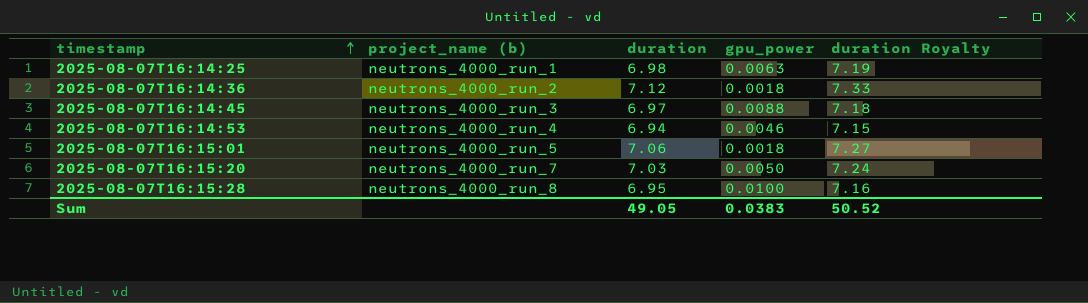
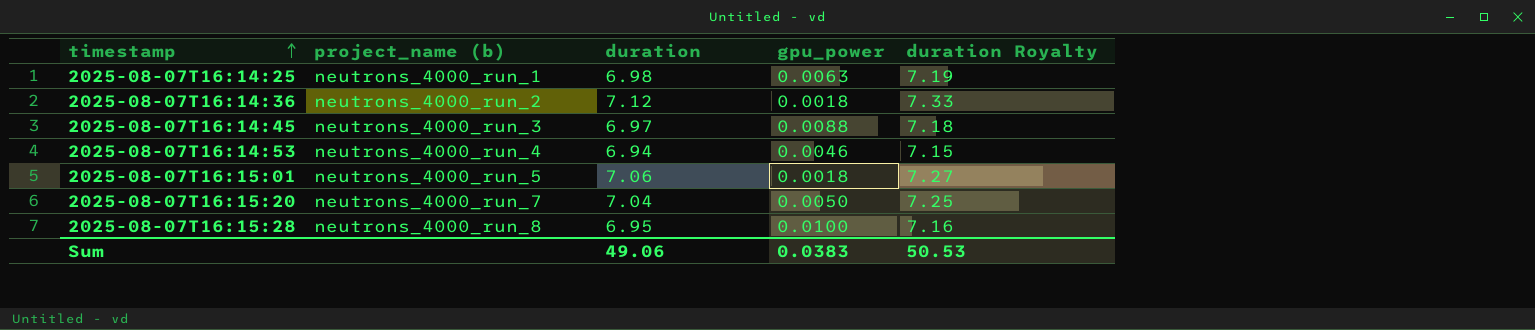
2025-08-07T16:15:20 | duration: 7.03 -> 7.04
2025-08-07T16:15:20 | duration Royalty: 7.24 -> 7.25
Sum | duration: 49.05 -> 49.06
Sum | duration Royalty: 50.52 -> 50.53

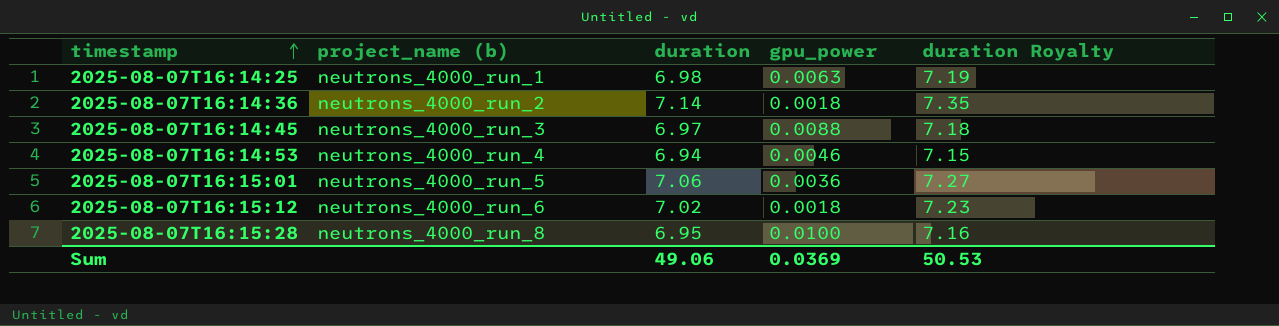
row 2025-08-07T16:15:20: neutrons_4000_run_7 | 7.04 | 0.0050 | 7.25 -> none
2025-08-07T16:14:36 | duration: 7.12 -> 7.14
2025-08-07T16:14:36 | duration Royalty: 7.33 -> 7.35
2025-08-07T16:15:01 | gpu_power: 0.0018 -> 0.0036
row 2025-08-07T16:15:12: none -> neutrons_4000_run_6 | 7.02 | 0.0018 | 7.23
Sum | gpu_power: 0.0383 -> 0.0369

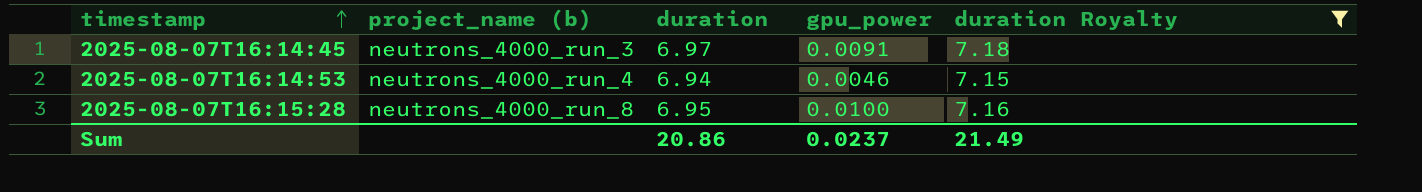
filter: none -> duration Royalty <= 7.18
2025-08-07T16:14:45 | gpu_power: 0.0088 -> 0.0091
Sum | duration: 49.06 -> 20.86
Sum | gpu_power: 0.0369 -> 0.0237
Sum | duration Royalty: 50.53 -> 21.49

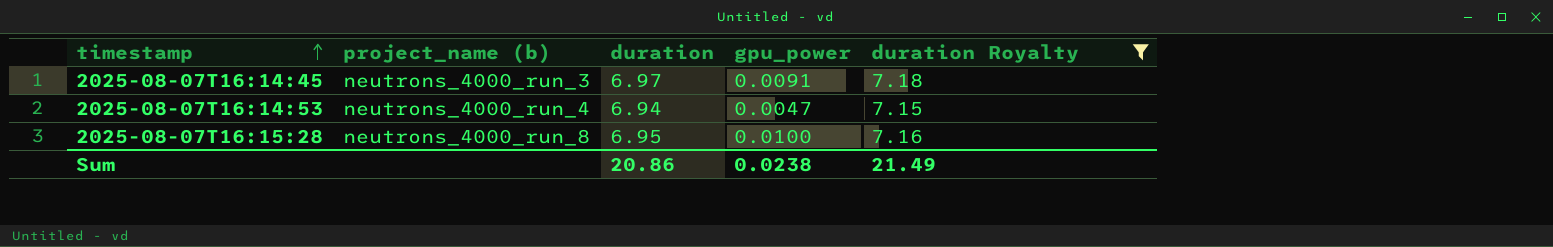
2025-08-07T16:14:53 | gpu_power: 0.0046 -> 0.0047
Sum | gpu_power: 0.0237 -> 0.0238

